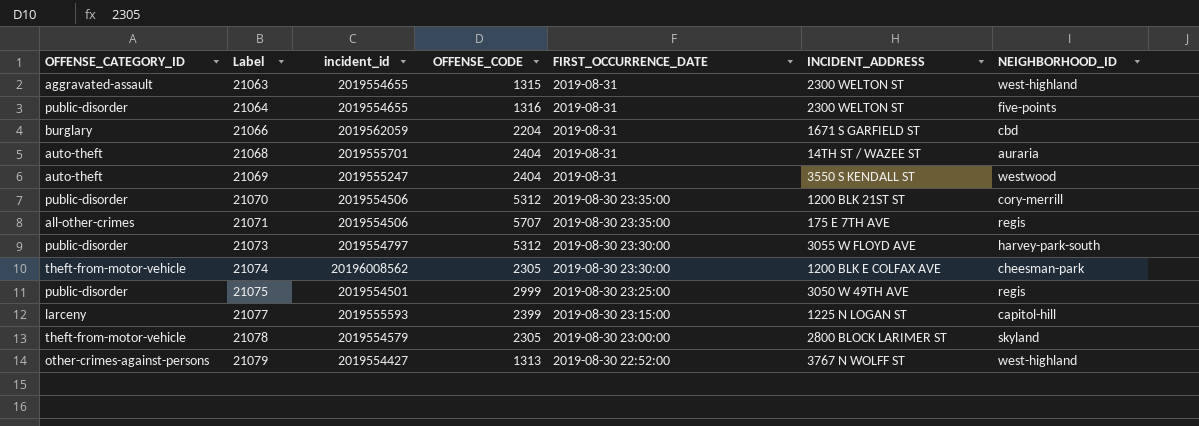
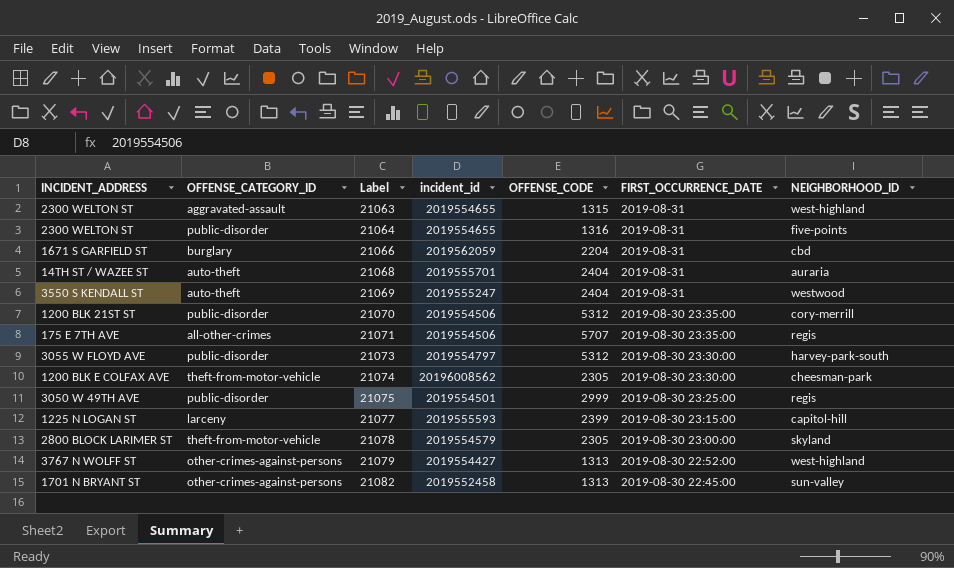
column INCIDENT_ADDRESS | position: 6 -> 1
row 21082: none -> 1701 N BRYANT ST | other-crimes-against-persons | 2019552458 | 1313 | 2019-08-30 22:45:00 | sun-valley

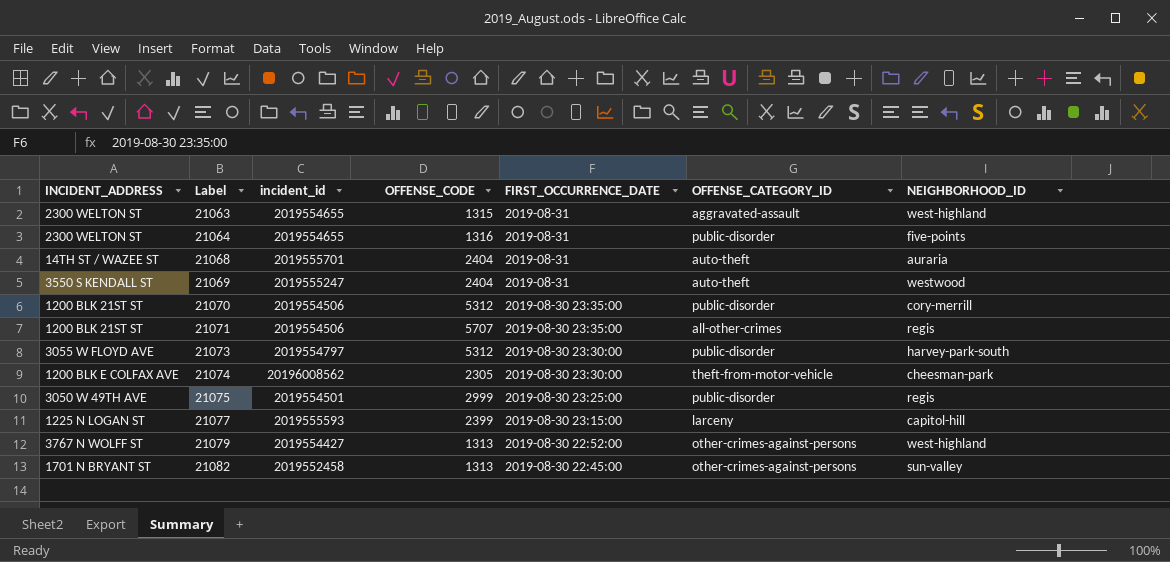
column OFFENSE_CATEGORY_ID | position: 2 -> 6
row 21066: 1671 S GARFIELD ST | burglary | 2019562059 | 2204 | 2019-08-31 | cbd -> none
row 21078: 2800 BLOCK LARIMER ST | theft-from-motor-vehicle | 2019554579 | 2305 | 2019-08-30 23:00:00 | skyland -> none
21071 | INCIDENT_ADDRESS: 175 E 7TH AVE -> 1200 BLK 21ST ST

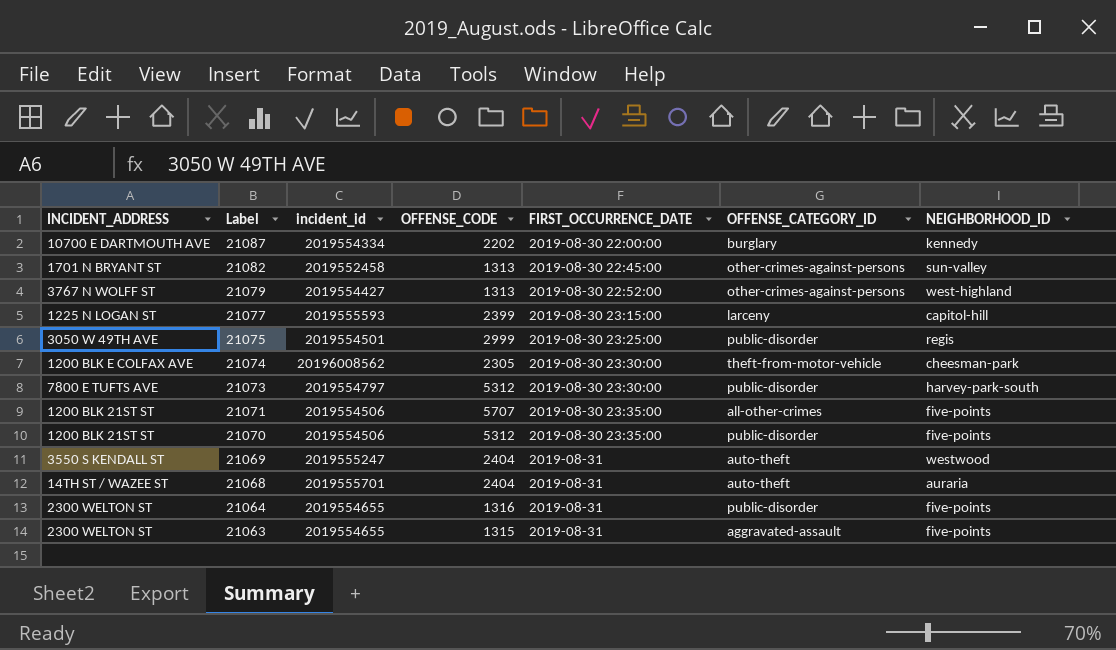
row order: Label ascending -> Label descending
row 21087: none -> 10700 E DARTMOUTH AVE | 2019554334 | 2202 | 2019-08-30 22:00:00 | burglary | kennedy
21073 | INCIDENT_ADDRESS: 3055 W FLOYD AVE -> 7800 E TUFTS AVE
21071 | NEIGHBORHOOD_ID: regis -> five-points
21070 | NEIGHBORHOOD_ID: cory-merrill -> five-points
21063 | NEIGHBORHOOD_ID: west-highland -> five-points

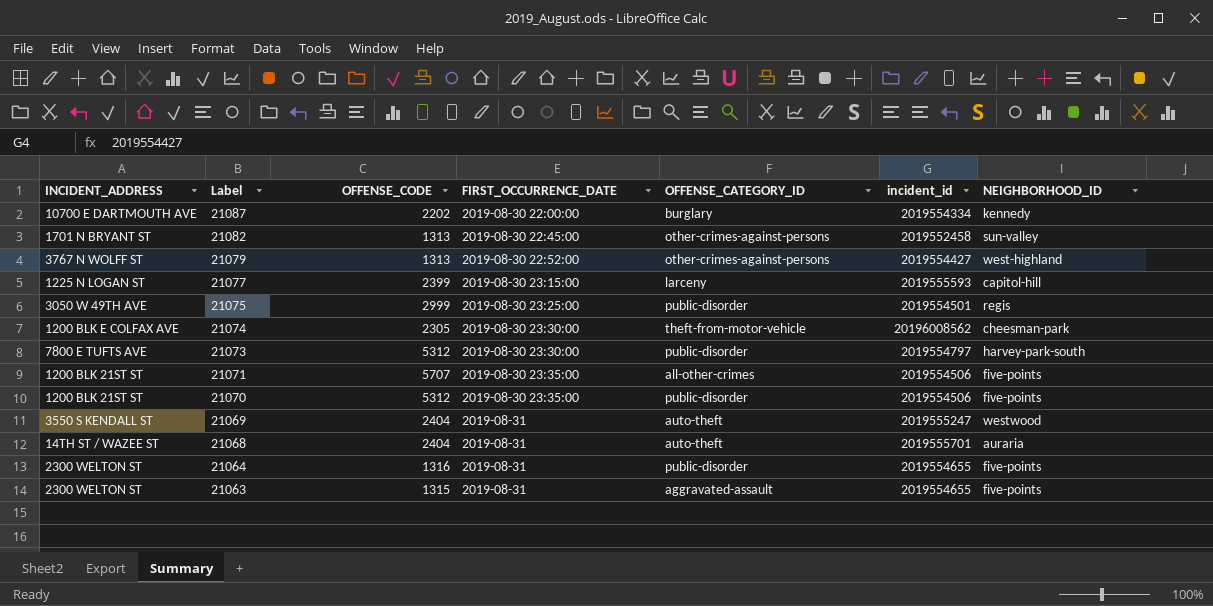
column incident_id | position: 3 -> 6

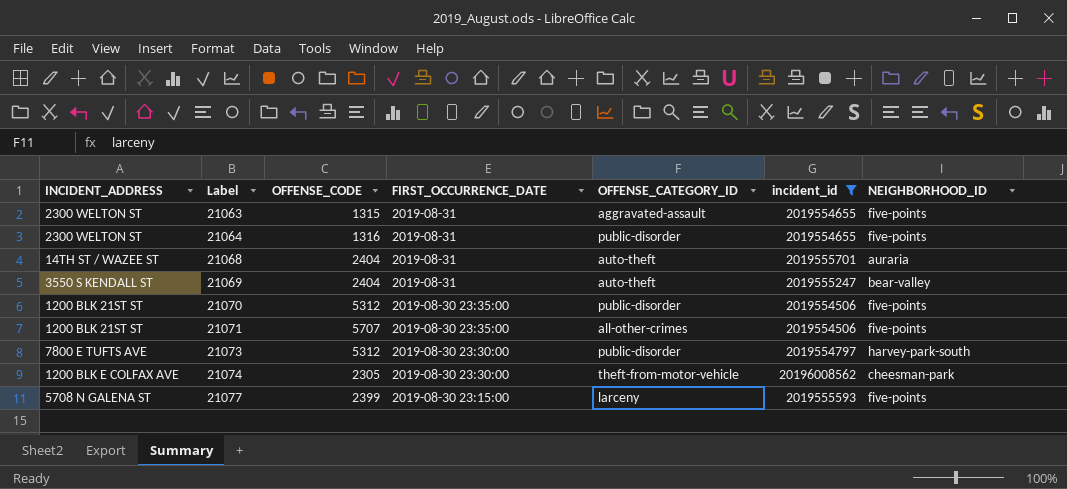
filter: none -> incident_id >= 2019554506
row order: Label descending -> Label ascending
21069 | NEIGHBORHOOD_ID: westwood -> bear-valley
21077 | INCIDENT_ADDRESS: 1225 N LOGAN ST -> 5708 N GALENA ST
21077 | NEIGHBORHOOD_ID: capitol-hill -> five-points

